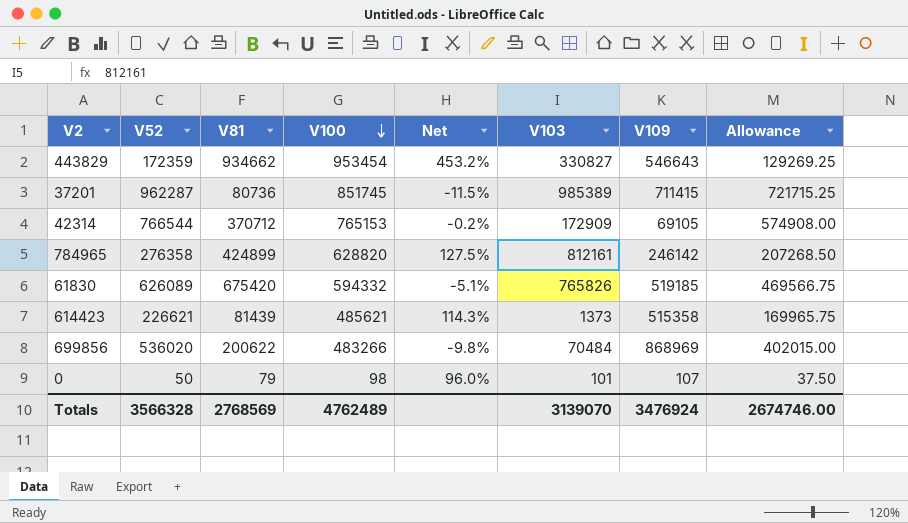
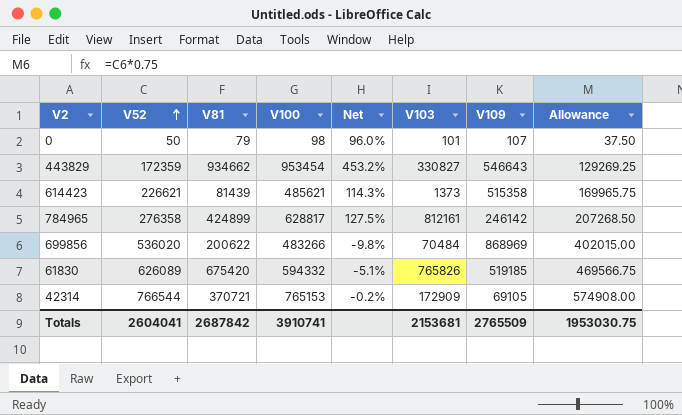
row order: V100 descending -> V52 ascending
row 37201: 962287 | 80736 | 851745 | -11.5% | 985389 | 711415 | 721715.25 -> none
784965 | V100: 628820 -> 628817
42314 | V81: 370712 -> 370721
Totals | V52: 3566328 -> 2604041
Totals | V81: 2768569 -> 2687842
Totals | V100: 4762489 -> 3910741
Totals | V103: 3139070 -> 2153681
Totals | V109: 3476924 -> 2765509
Totals | Allowance: 2674746.00 -> 1953030.75

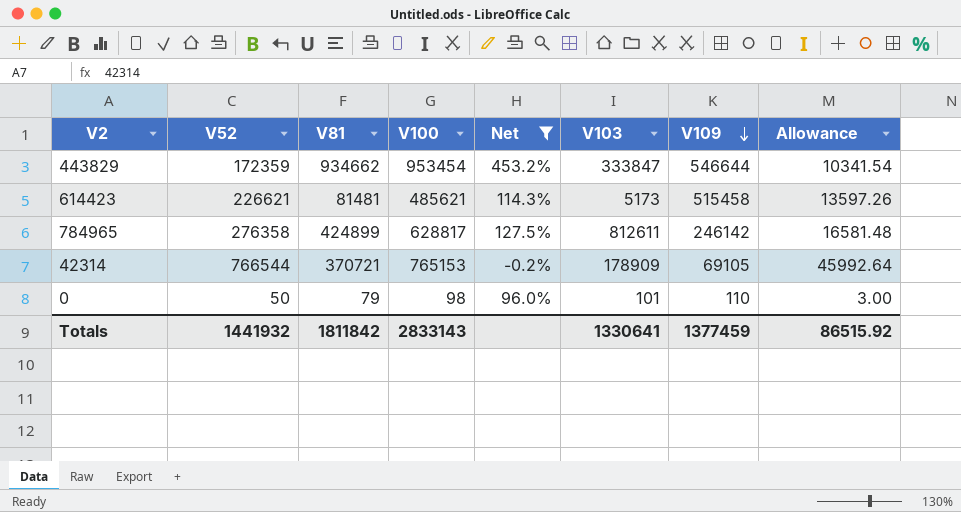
filter: none -> Net >= -0.2%
row order: V52 ascending -> V109 descending
column Allowance | formula: [V52] * 0.75 -> [V52] * 0.06
443829 | V103: 330827 -> 333847
443829 | V109: 546643 -> 546644
614423 | V81: 81439 -> 81481
614423 | V103: 1373 -> 5173
614423 | V109: 515358 -> 515458
784965 | V103: 812161 -> 812611
42314 | V103: 172909 -> 178909
0 | V109: 107 -> 110
Totals | V52: 2604041 -> 1441932
Totals | V81: 2687842 -> 1811842
Totals | V100: 3910741 -> 2833143
Totals | V103: 2153681 -> 1330641
Totals | V109: 2765509 -> 1377459
Totals | Allowance: 1953030.75 -> 86515.92

